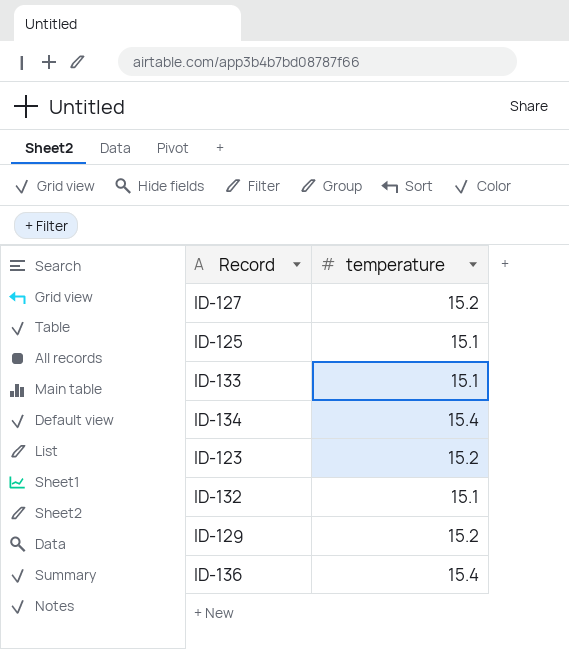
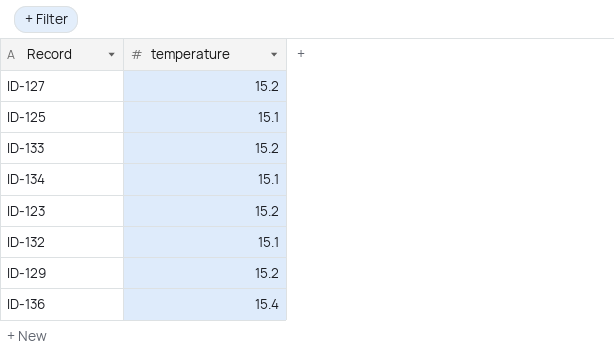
ID-133 | temperature: 15.1 -> 15.2
ID-134 | temperature: 15.4 -> 15.1

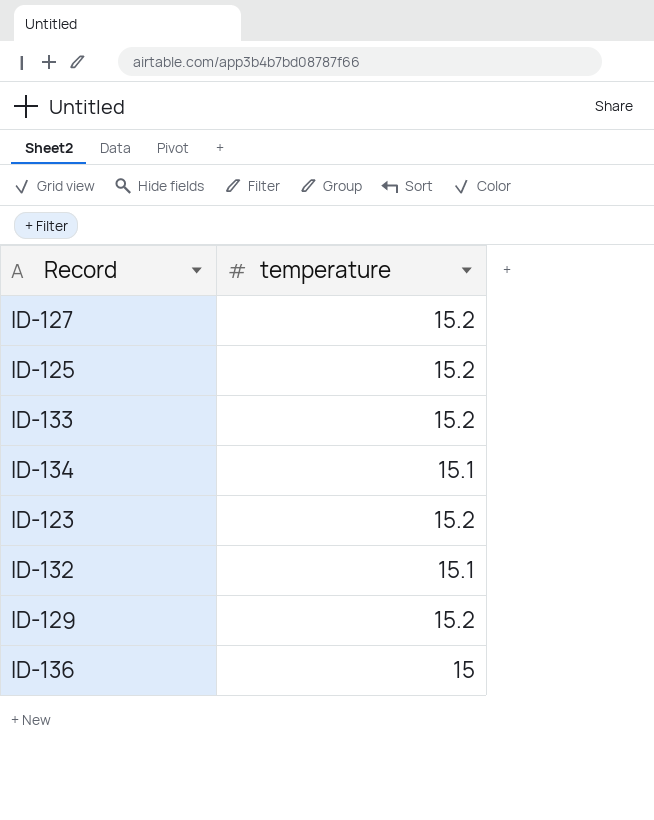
ID-125 | temperature: 15.1 -> 15.2
ID-136 | temperature: 15.4 -> 15

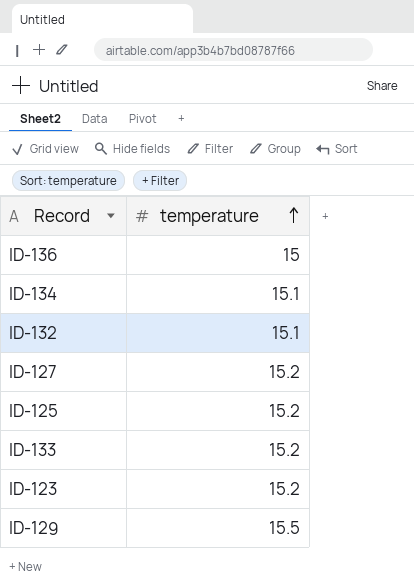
row order: none -> temperature ascending
ID-129 | temperature: 15.2 -> 15.5

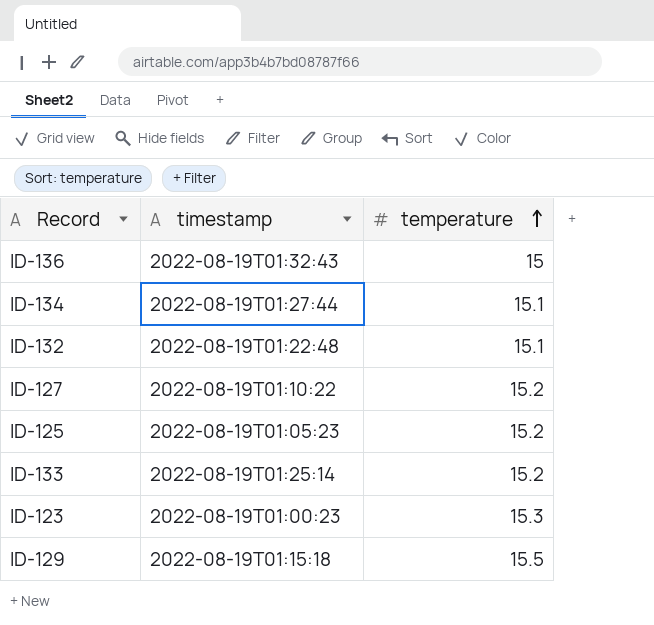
column timestamp | position: none -> 2
ID-123 | temperature: 15.2 -> 15.3

